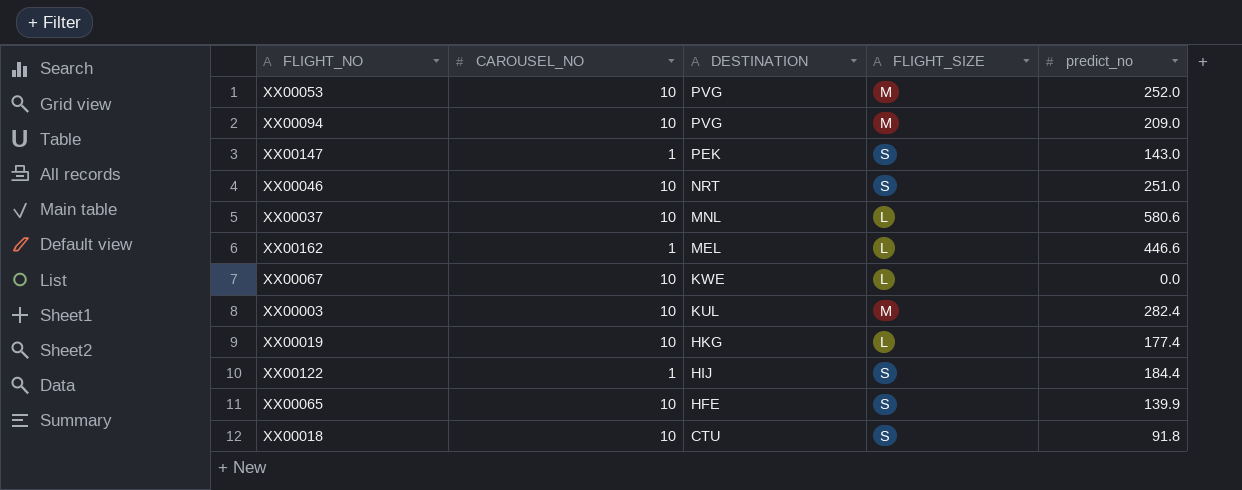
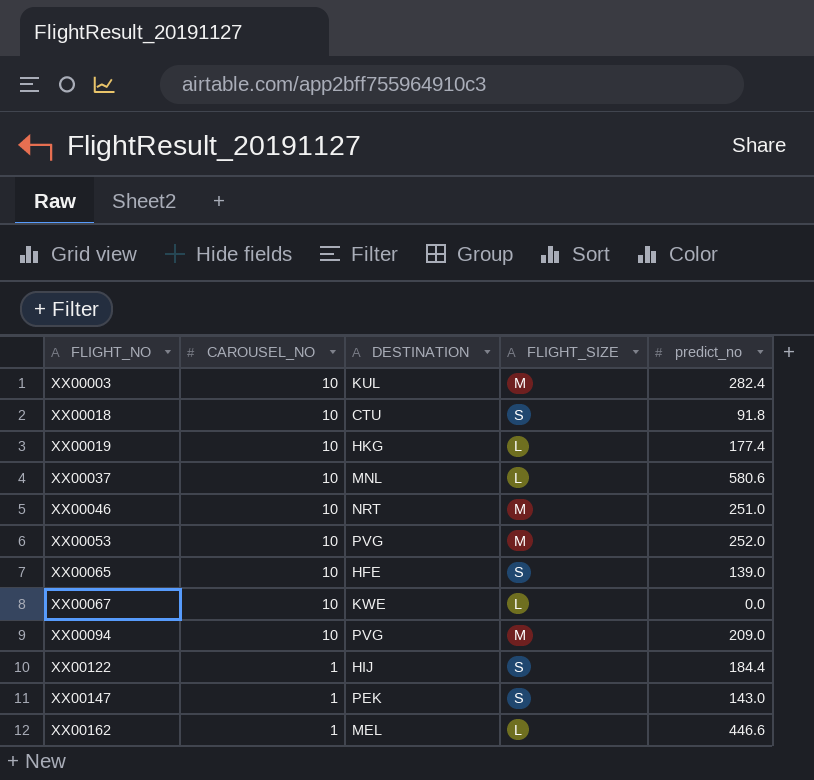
row order: DESTINATION descending -> FLIGHT_NO ascending
XX00046 | FLIGHT_SIZE: S -> M
XX00065 | predict_no: 139.9 -> 139.0

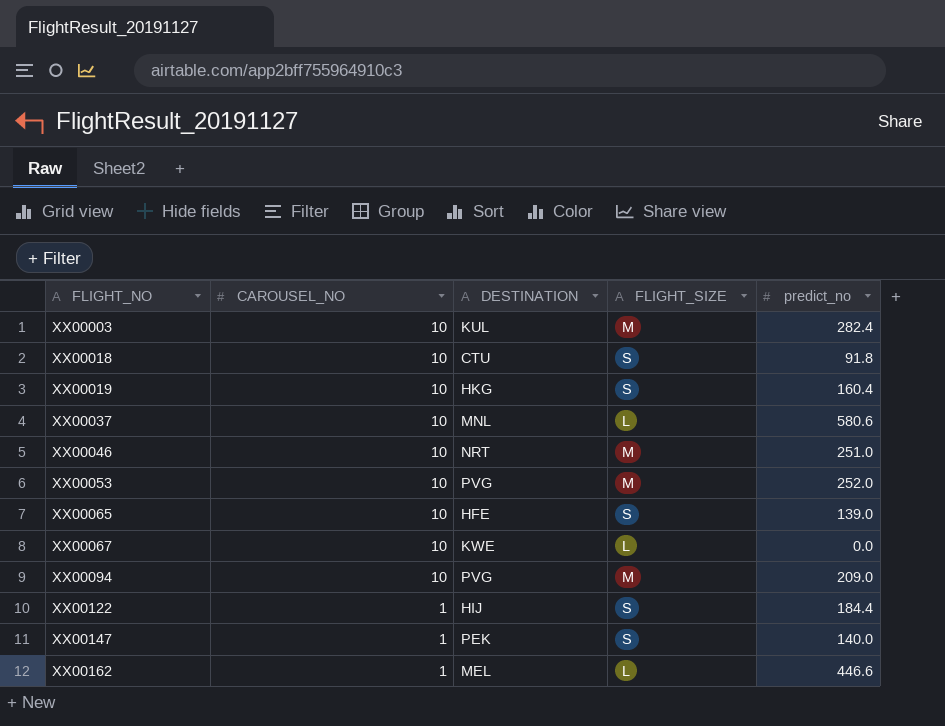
XX00019 | FLIGHT_SIZE: L -> S
XX00019 | predict_no: 177.4 -> 160.4
XX00147 | predict_no: 143.0 -> 140.0

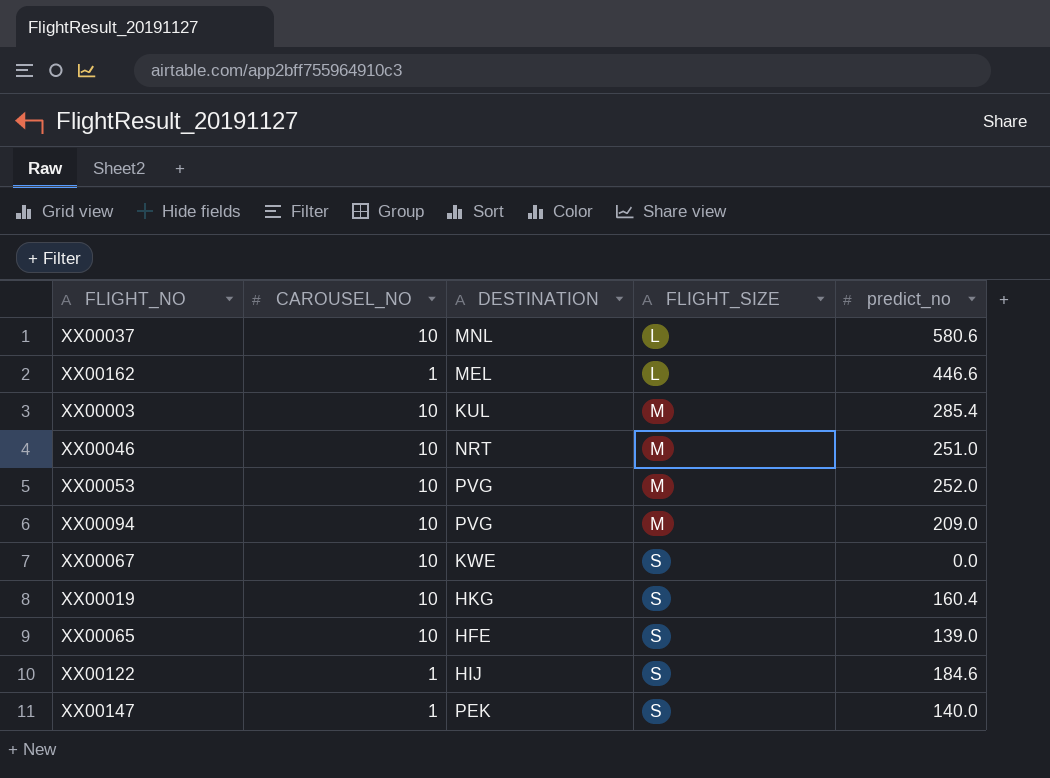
row order: FLIGHT_NO ascending -> FLIGHT_SIZE ascending
row XX00018: 10 | CTU | S | 91.8 -> none
XX00003 | predict_no: 282.4 -> 285.4
XX00067 | FLIGHT_SIZE: L -> S
XX00122 | predict_no: 184.4 -> 184.6

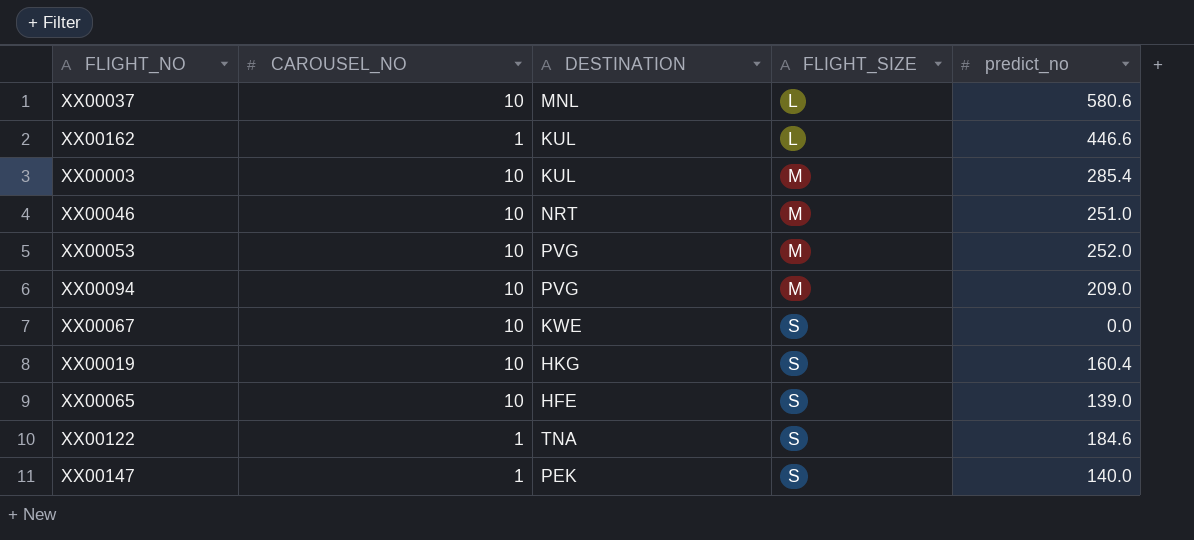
XX00162 | DESTINATION: MEL -> KUL
XX00122 | DESTINATION: HIJ -> TNA

